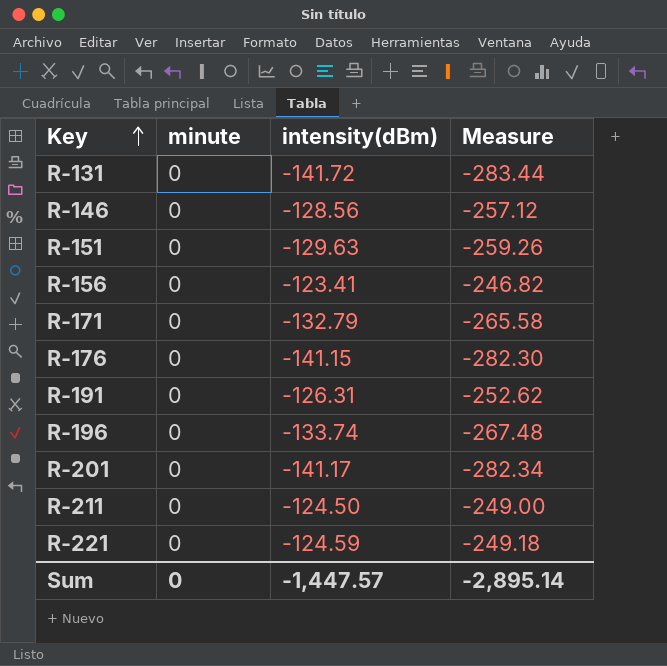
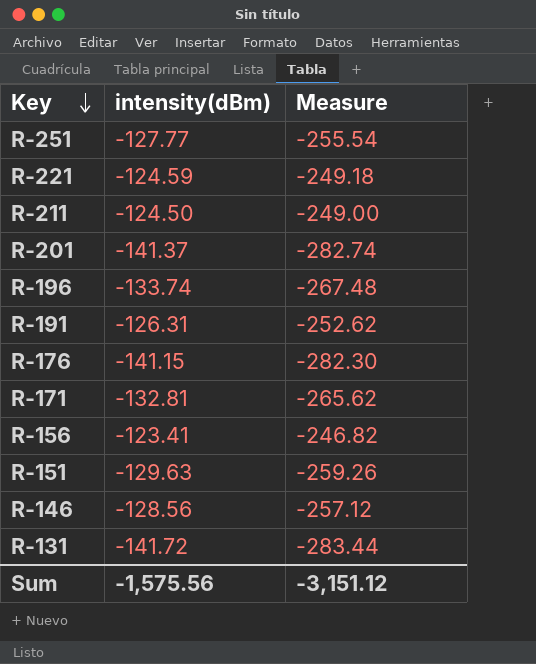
row order: Key ascending -> Key descending
column minute | position: 2 -> none
row R-251: none -> -127.77 | -255.54
R-201 | intensity(dBm): -141.17 -> -141.37
R-201 | Measure: -282.34 -> -282.74
R-171 | intensity(dBm): -132.79 -> -132.81
R-171 | Measure: -265.58 -> -265.62
Sum | intensity(dBm): -1,447.57 -> -1,575.56
Sum | Measure: -2,895.14 -> -3,151.12

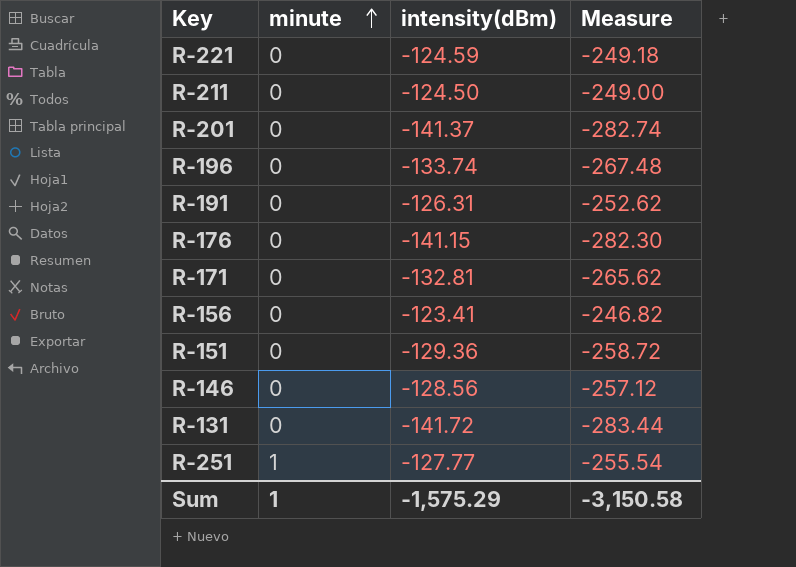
row order: Key descending -> minute ascending
column minute | position: none -> 2
R-151 | intensity(dBm): -129.63 -> -129.36
R-151 | Measure: -259.26 -> -258.72
Sum | intensity(dBm): -1,575.56 -> -1,575.29
Sum | Measure: -3,151.12 -> -3,150.58

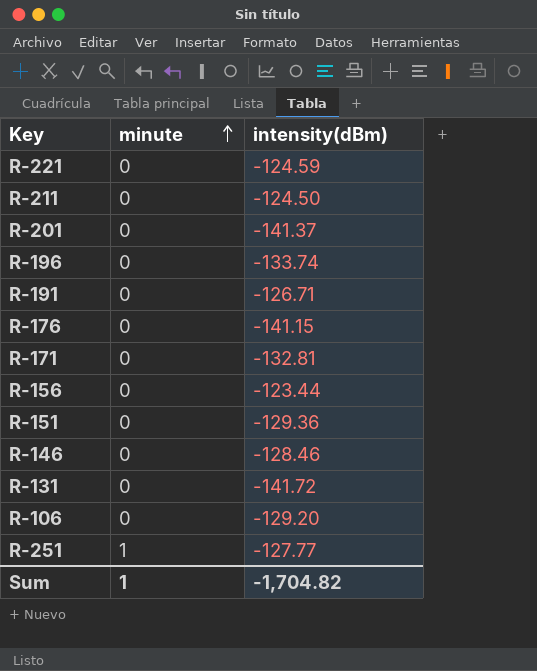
column Measure | formula: [intensity(dBm)] * 2 -> none
R-191 | intensity(dBm): -126.31 -> -126.71
R-156 | intensity(dBm): -123.41 -> -123.44
R-146 | intensity(dBm): -128.56 -> -128.46
row R-106: none -> 0 | -129.20
Sum | intensity(dBm): -1,575.29 -> -1,704.82

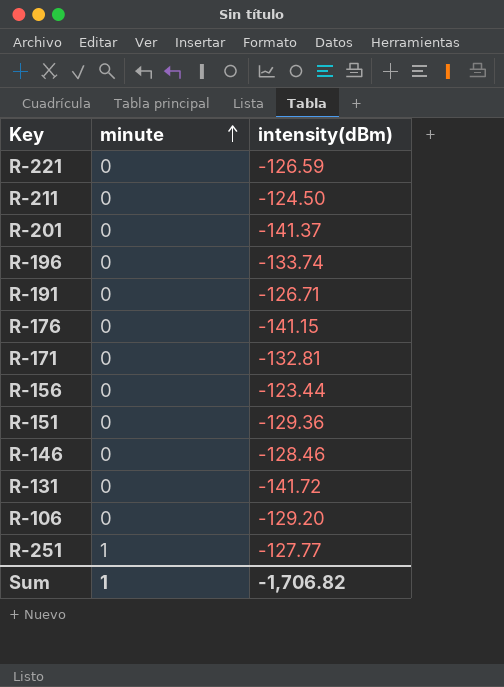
R-221 | intensity(dBm): -124.59 -> -126.59
Sum | intensity(dBm): -1,704.82 -> -1,706.82

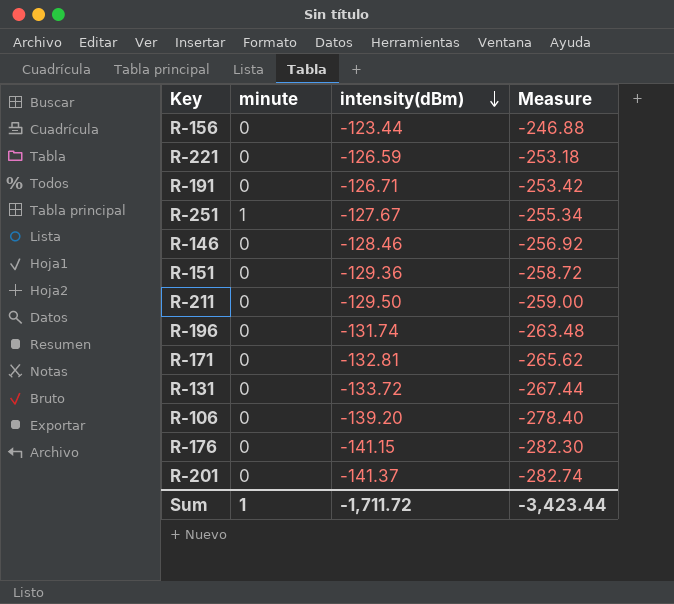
row order: minute ascending -> intensity(dBm) descending
column Measure | formula: none -> [intensity(dBm)] * 2
R-251 | intensity(dBm): -127.77 -> -127.67
R-211 | intensity(dBm): -124.50 -> -129.50
R-196 | intensity(dBm): -133.74 -> -131.74
R-131 | intensity(dBm): -141.72 -> -133.72
R-106 | intensity(dBm): -129.20 -> -139.20
Sum | intensity(dBm): -1,706.82 -> -1,711.72

